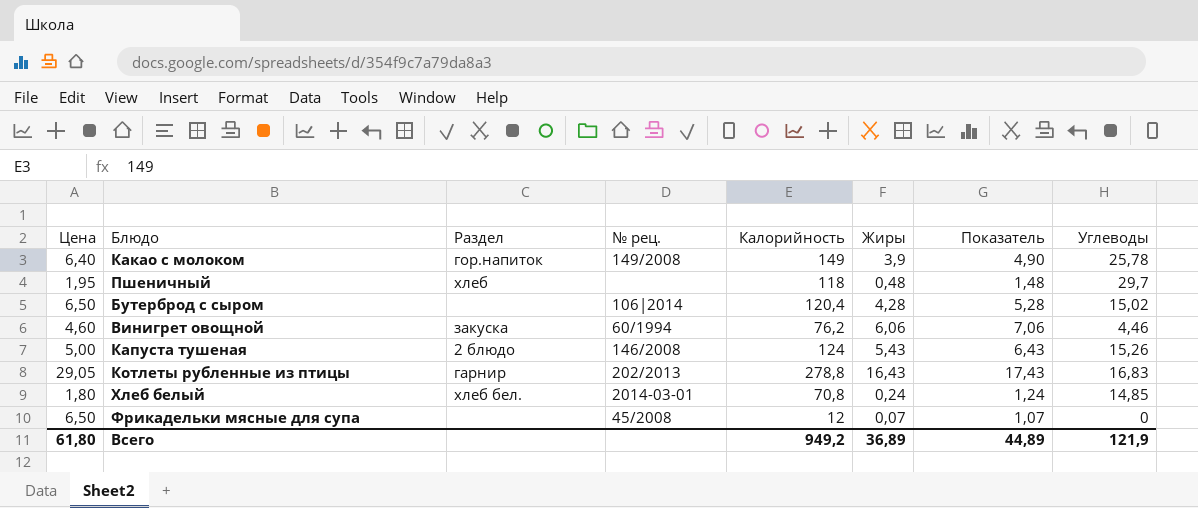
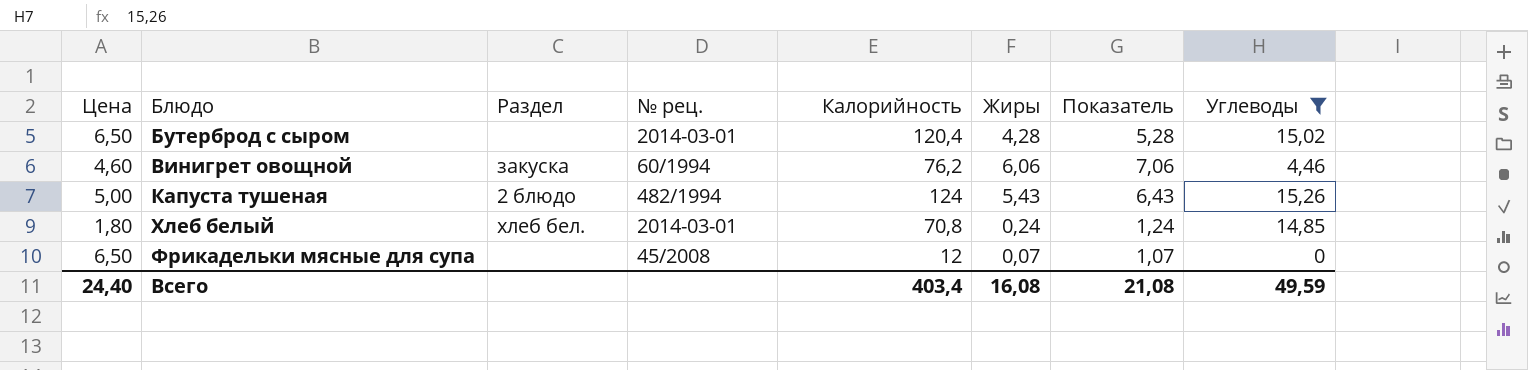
filter: none -> Углеводы <= 15,26
Бутерброд с сыром | № рец.: 106|2014 -> 2014-03-01
Капуста тушеная | № рец.: 146/2008 -> 482/1994
Всего | Цена: 61,80 -> 24,40
Всего | Калорийность: 949,2 -> 403,4
Всего | Жиры: 36,89 -> 16,08
Всего | Показатель: 44,89 -> 21,08
Всего | Углеводы: 121,9 -> 49,59

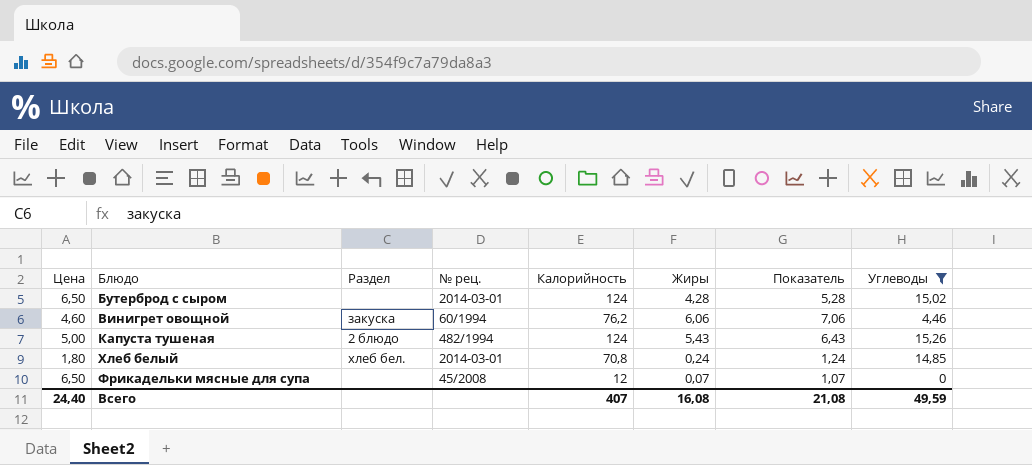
Бутерброд с сыром | Калорийность: 120,4 -> 124
Всего | Калорийность: 403,4 -> 407

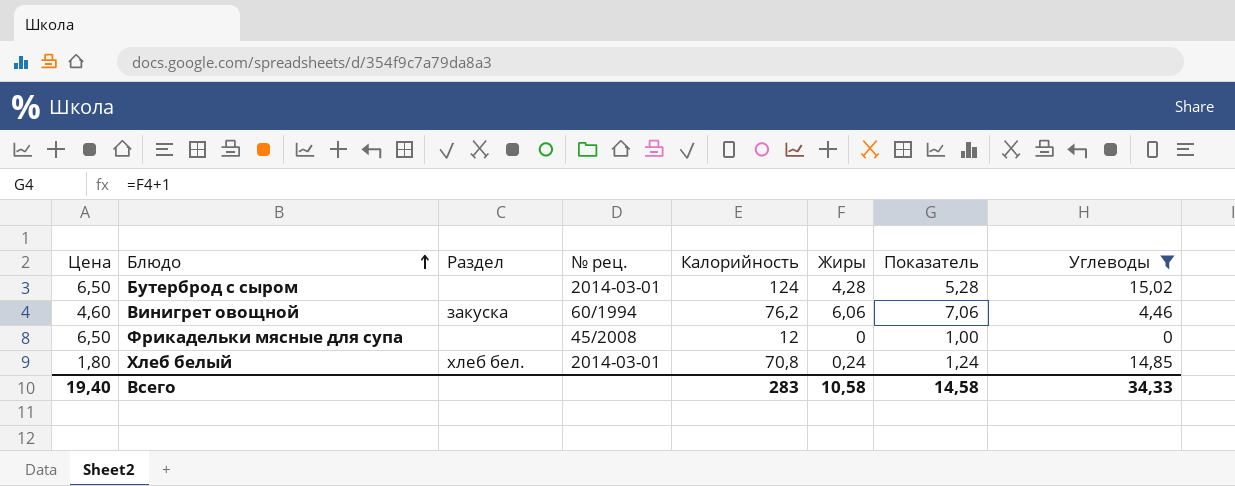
row order: none -> Блюдо ascending
row Капуста тушеная: 5,00 | 2 блюдо | 482/1994 | 124 | 5,43 | 6,43 | 15,26 -> none
Фрикадельки мясные для супа | Жиры: 0,07 -> 0
Фрикадельки мясные для супа | Показатель: 1,07 -> 1,00
Всего | Цена: 24,40 -> 19,40
Всего | Калорийность: 407 -> 283
Всего | Жиры: 16,08 -> 10,58
Всего | Показатель: 21,08 -> 14,58
Всего | Углеводы: 49,59 -> 34,33

